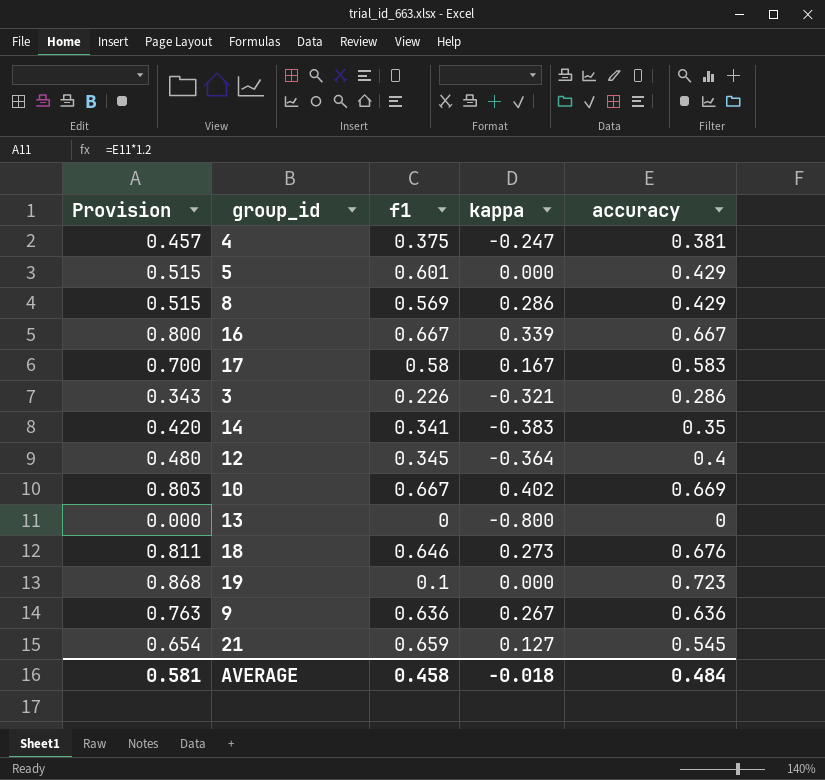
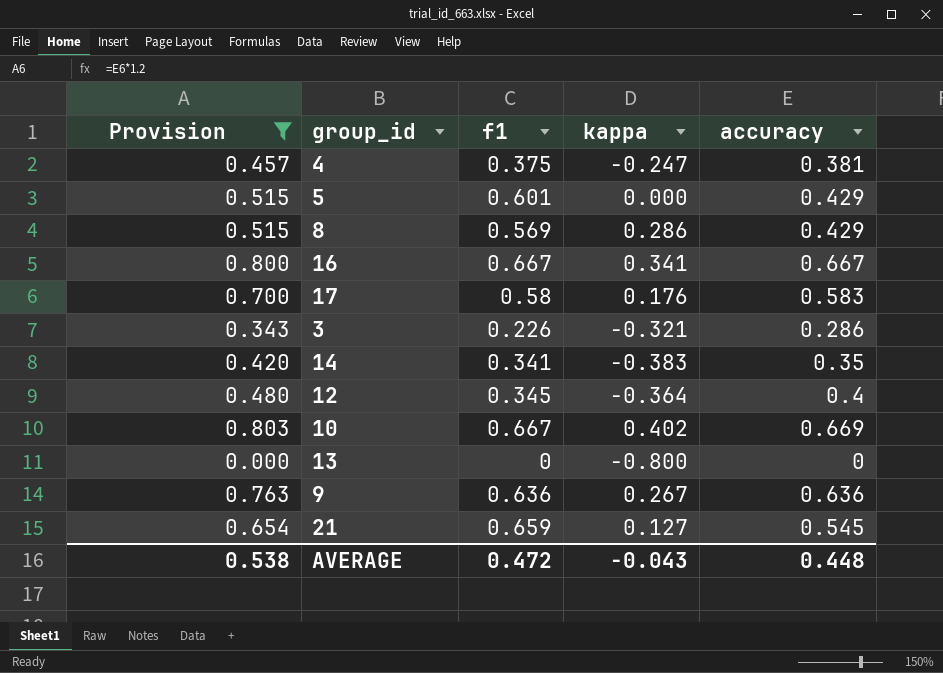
filter: none -> Provision <= 0.803
16 | kappa: 0.339 -> 0.341
17 | kappa: 0.167 -> 0.176
AVERAGE | Provision: 0.581 -> 0.538
AVERAGE | f1: 0.458 -> 0.472
AVERAGE | kappa: -0.018 -> -0.043
AVERAGE | accuracy: 0.484 -> 0.448

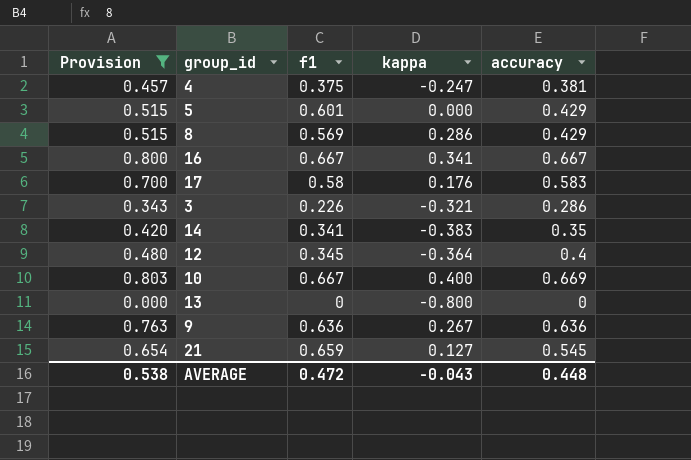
10 | kappa: 0.402 -> 0.400

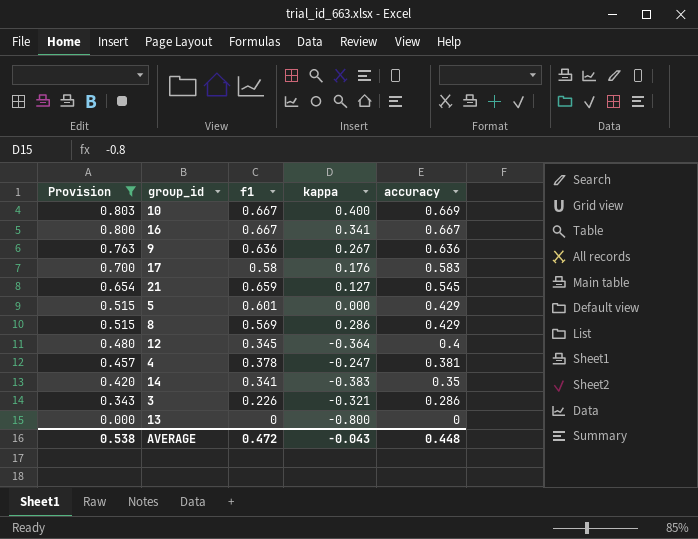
row order: none -> Provision descending
4 | f1: 0.375 -> 0.378

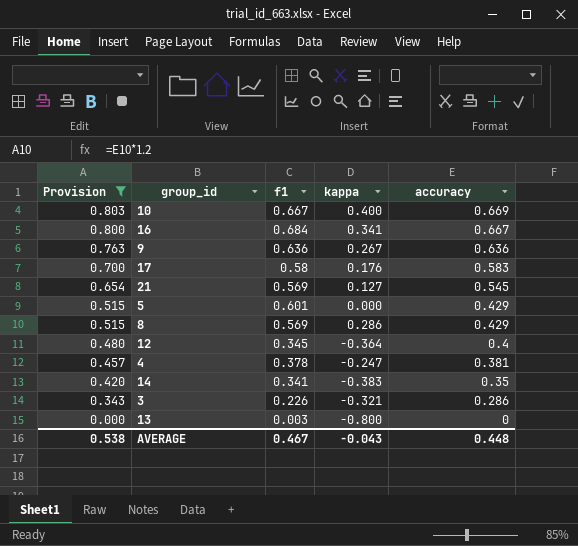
16 | f1: 0.667 -> 0.684
21 | f1: 0.659 -> 0.569
13 | f1: 0 -> 0.003
AVERAGE | f1: 0.472 -> 0.467

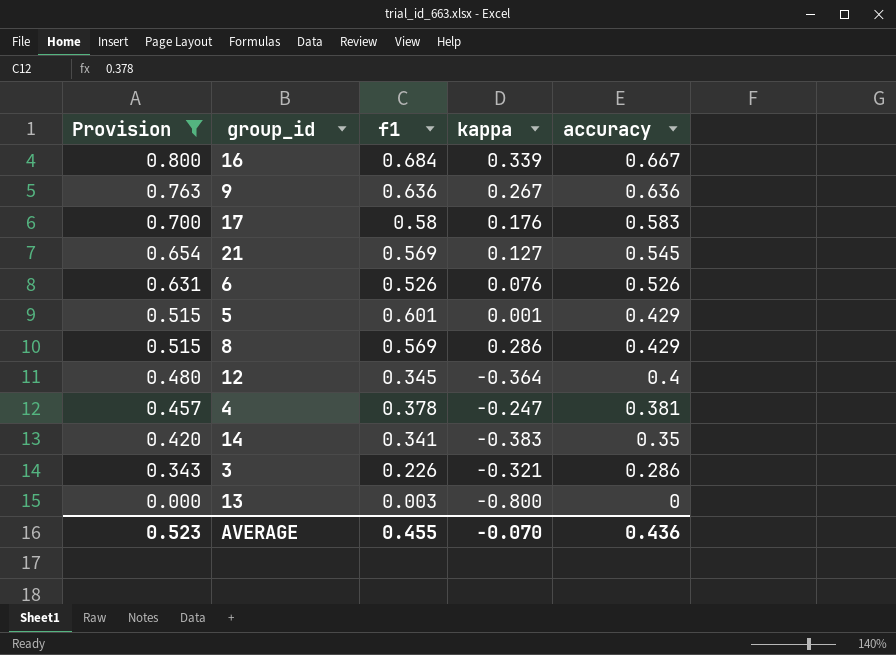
row 10: 0.803 | 0.667 | 0.400 | 0.669 -> none
16 | kappa: 0.341 -> 0.339
row 6: none -> 0.631 | 0.526 | 0.076 | 0.526
5 | kappa: 0.000 -> 0.001
AVERAGE | Provision: 0.538 -> 0.523
AVERAGE | f1: 0.467 -> 0.455
AVERAGE | kappa: -0.043 -> -0.070
AVERAGE | accuracy: 0.448 -> 0.436

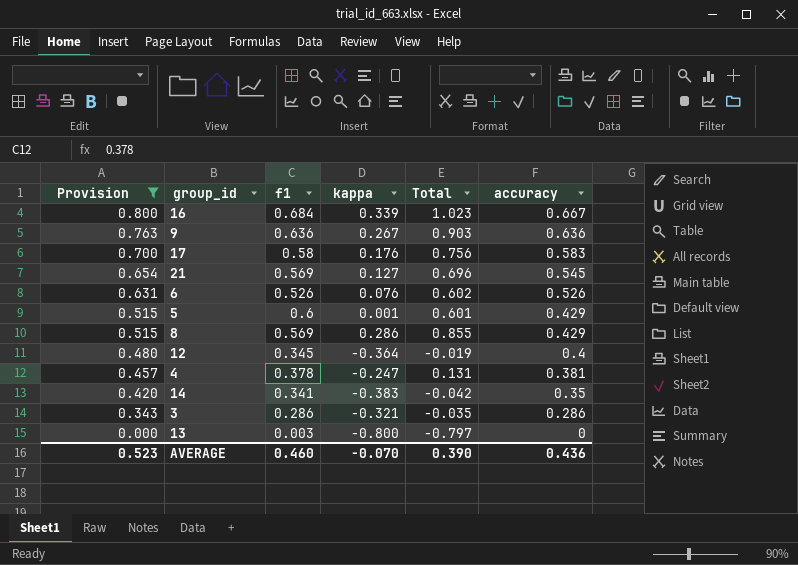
column Total | formula: none -> [f1] + [kappa]
5 | f1: 0.601 -> 0.6
3 | f1: 0.226 -> 0.286
AVERAGE | f1: 0.455 -> 0.460

